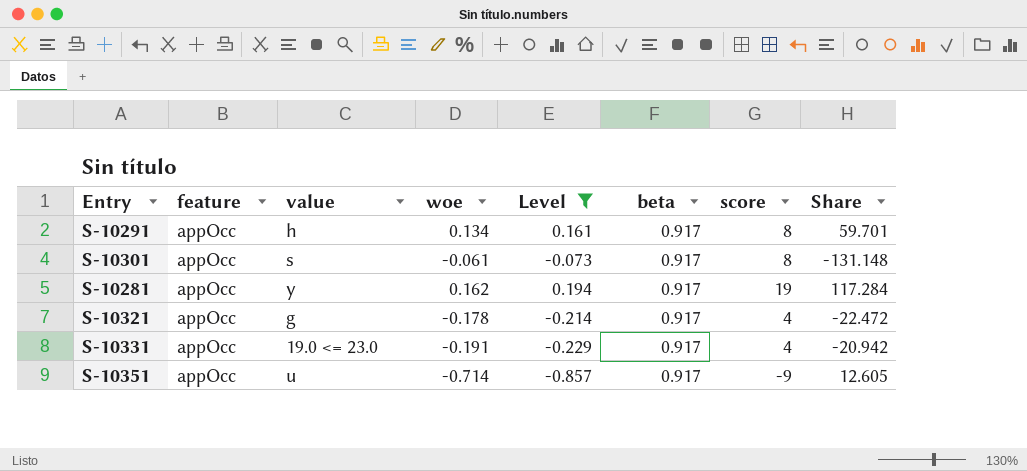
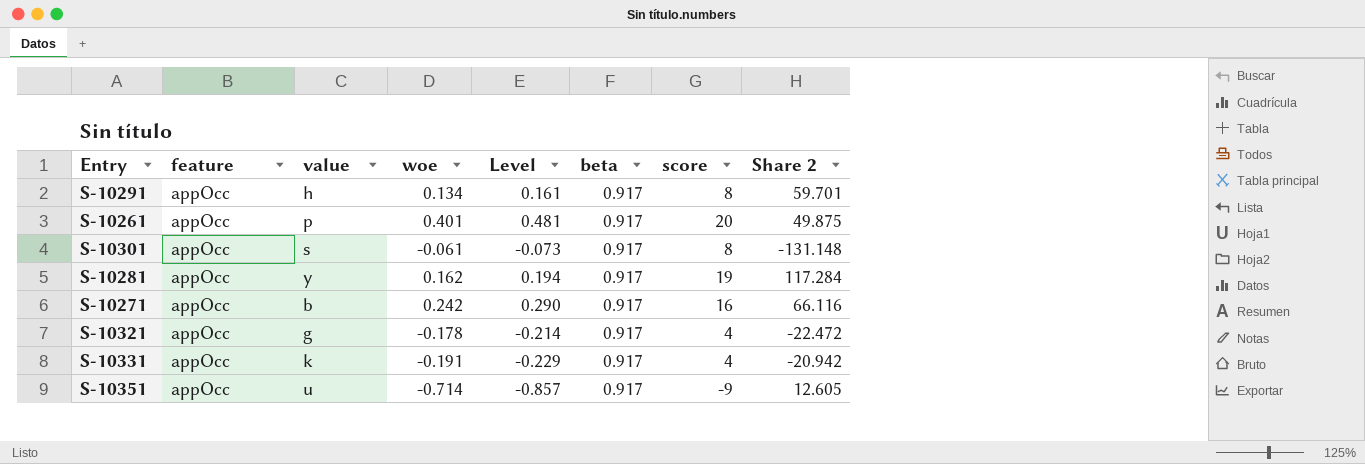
filter: Level <= 0.194 -> none
column name: Share -> Share 2
S-10331 | value: 19.0 <= 23.0 -> k

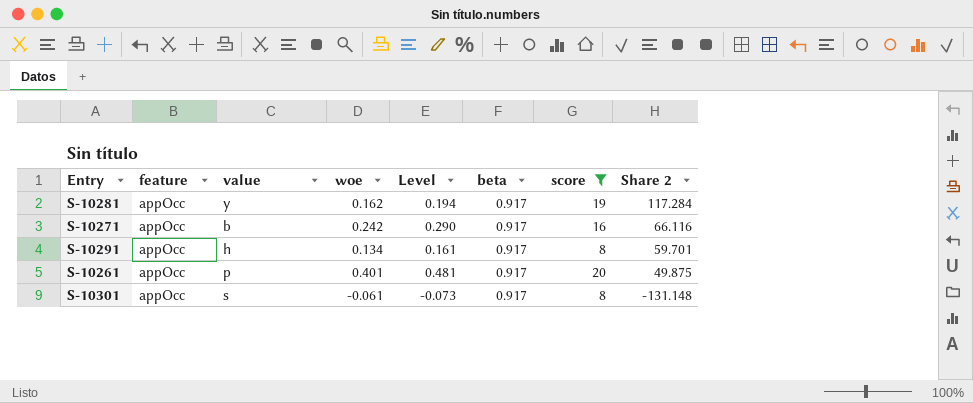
filter: none -> score >= 8
row order: none -> Share 2 descending

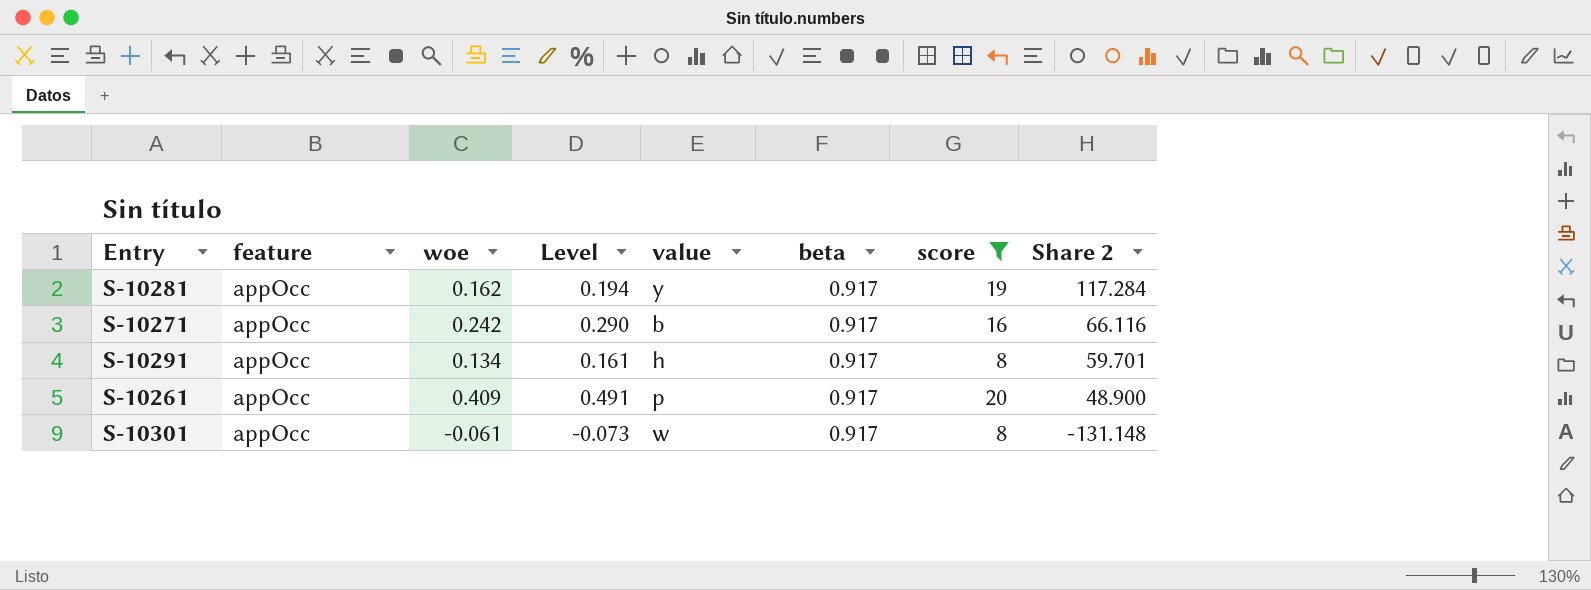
column value | position: 3 -> 5
S-10261 | woe: 0.401 -> 0.409
S-10261 | Level: 0.481 -> 0.491
S-10261 | Share 2: 49.875 -> 48.900
S-10301 | value: s -> w

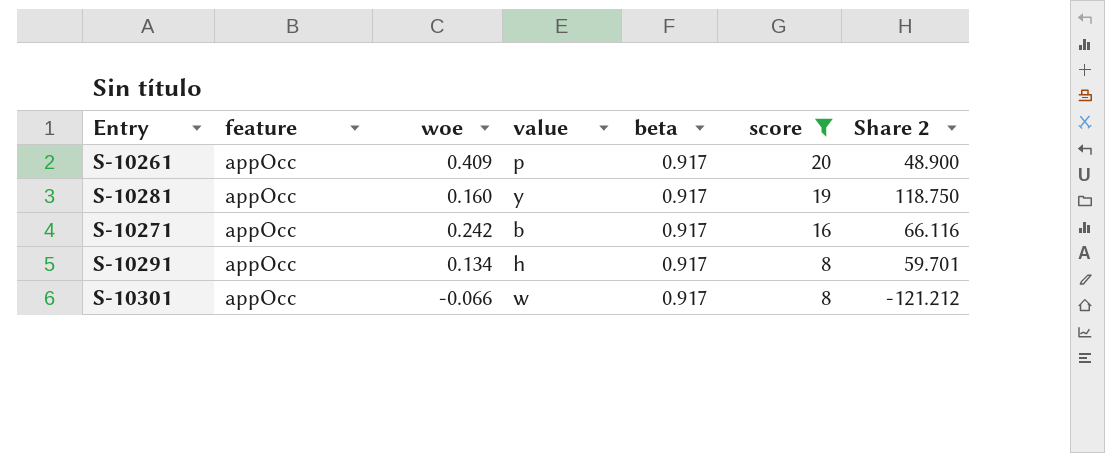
row order: Share 2 descending -> score descending
column Level | formula: [woe] * 1.2 -> none
S-10281 | woe: 0.162 -> 0.160
S-10281 | Share 2: 117.284 -> 118.750
S-10301 | woe: -0.061 -> -0.066
S-10301 | Share 2: -131.148 -> -121.212

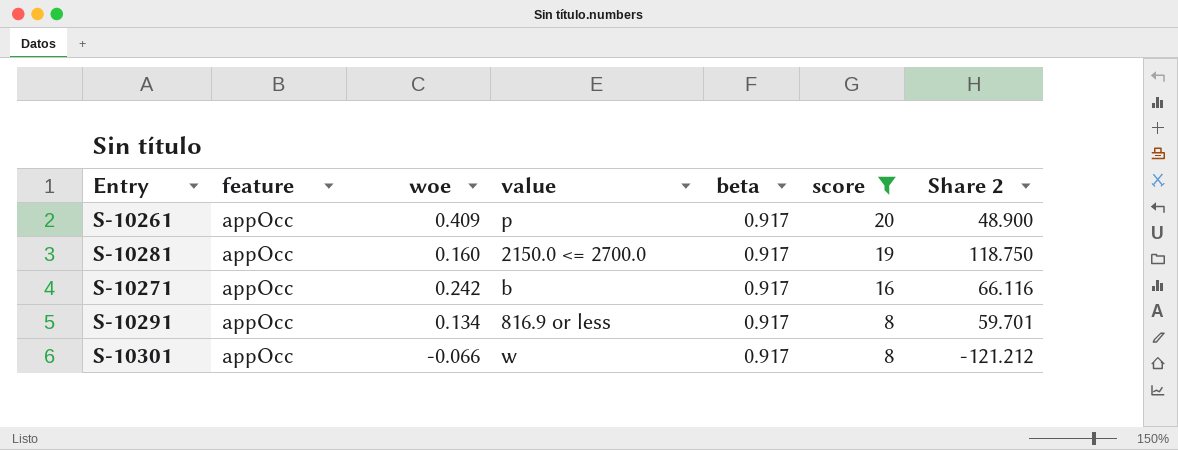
S-10281 | value: y -> 2150.0 <= 2700.0
S-10291 | value: h -> 816.9 or less

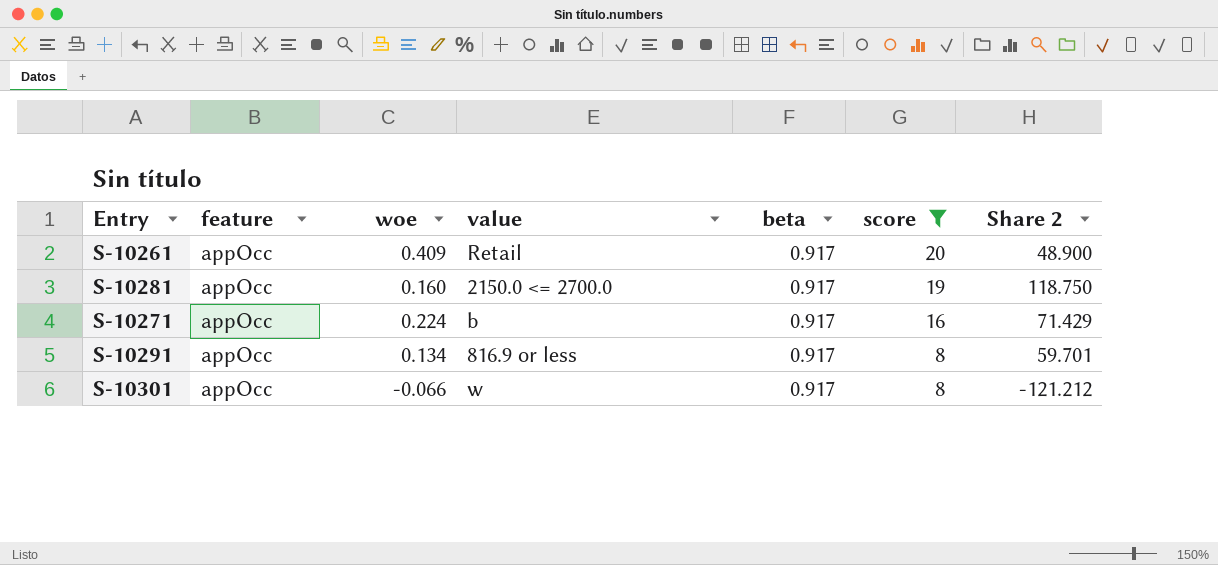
S-10261 | value: p -> Retail
S-10271 | woe: 0.242 -> 0.224
S-10271 | Share 2: 66.116 -> 71.429

